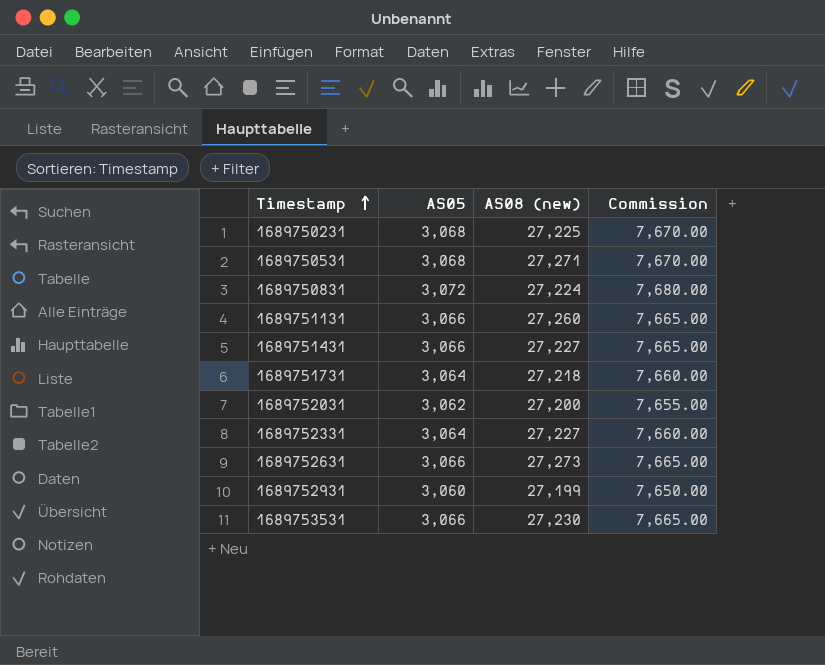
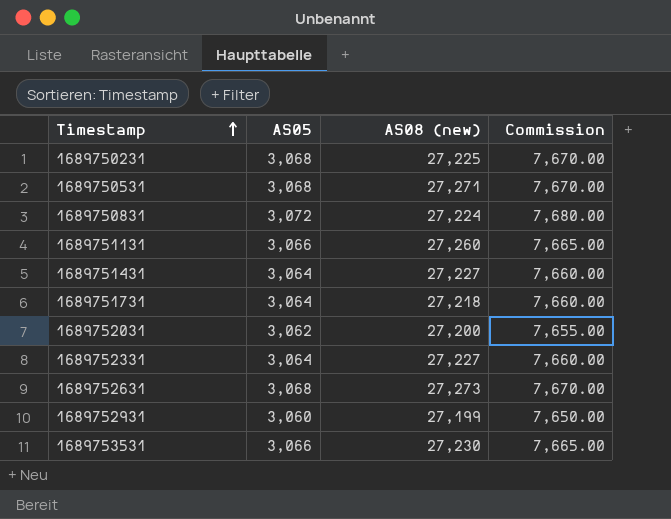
1689751431 | AS05: 3,066 -> 3,064
1689751431 | Commission: 7,665.00 -> 7,660.00
1689752631 | AS05: 3,066 -> 3,068
1689752631 | Commission: 7,665.00 -> 7,670.00

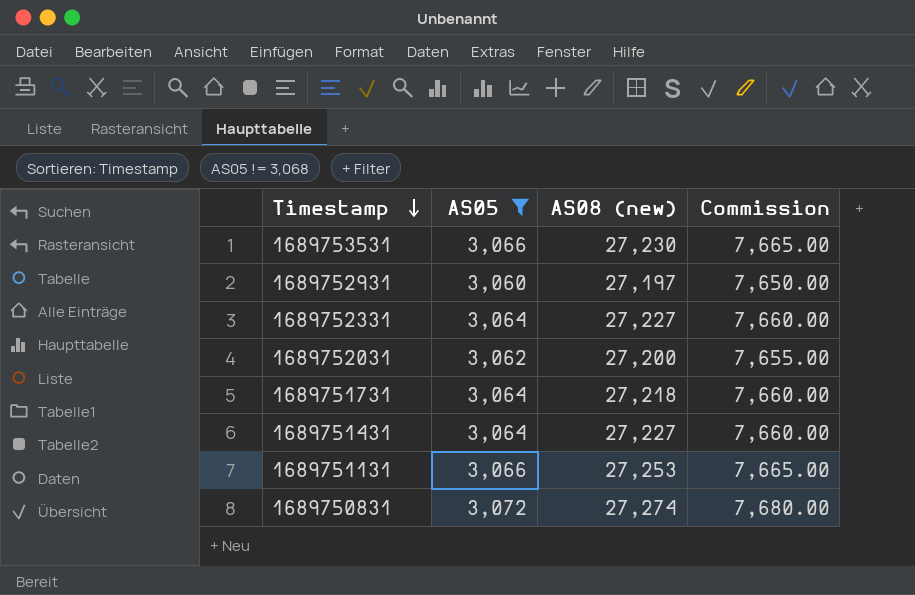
filter: none -> AS05 != 3,068
row order: Timestamp ascending -> Timestamp descending
1689752931 | AS08 (new): 27,199 -> 27,197
1689751131 | AS08 (new): 27,260 -> 27,253
1689750831 | AS08 (new): 27,224 -> 27,274

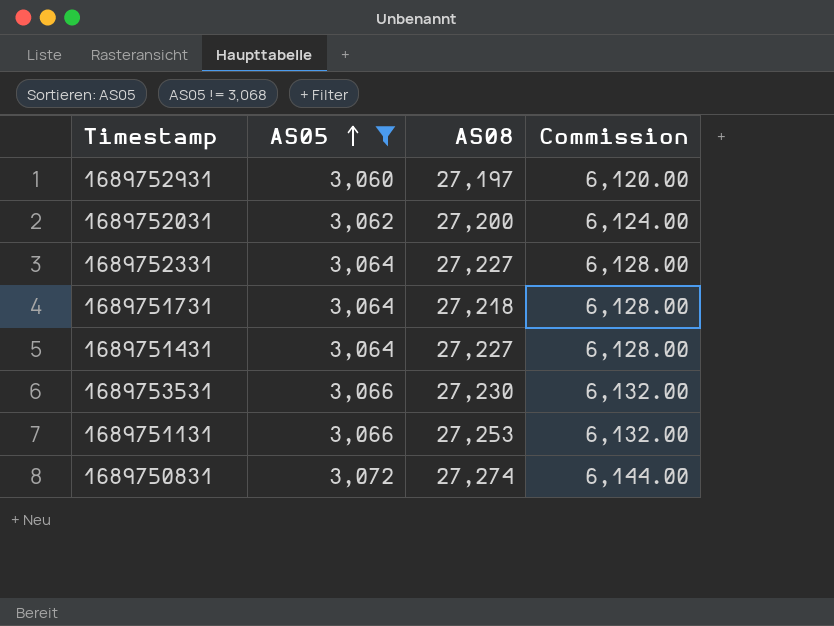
row order: Timestamp descending -> AS05 ascending
column name: AS08 (new) -> AS08
column Commission | formula: [AS05] * 2.5 -> [AS05] * 2

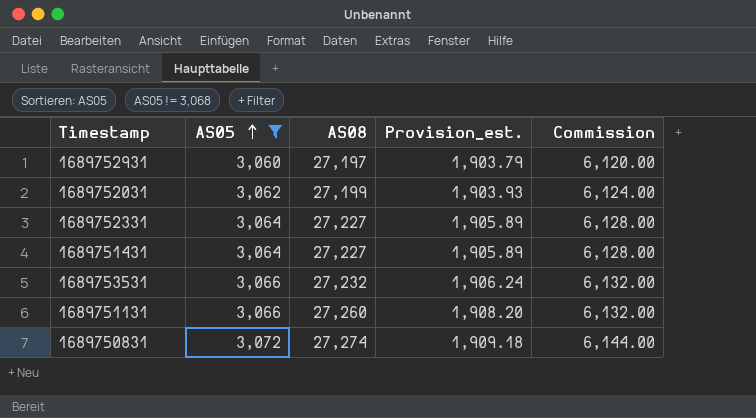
column Provision_est. | formula: none -> [AS08] * 0.07
row 1689751731: 3,064 | 27,218 | 6,128.00 -> none
1689752031 | AS08: 27,200 -> 27,199
1689753531 | AS08: 27,230 -> 27,232
1689751131 | AS08: 27,253 -> 27,260

